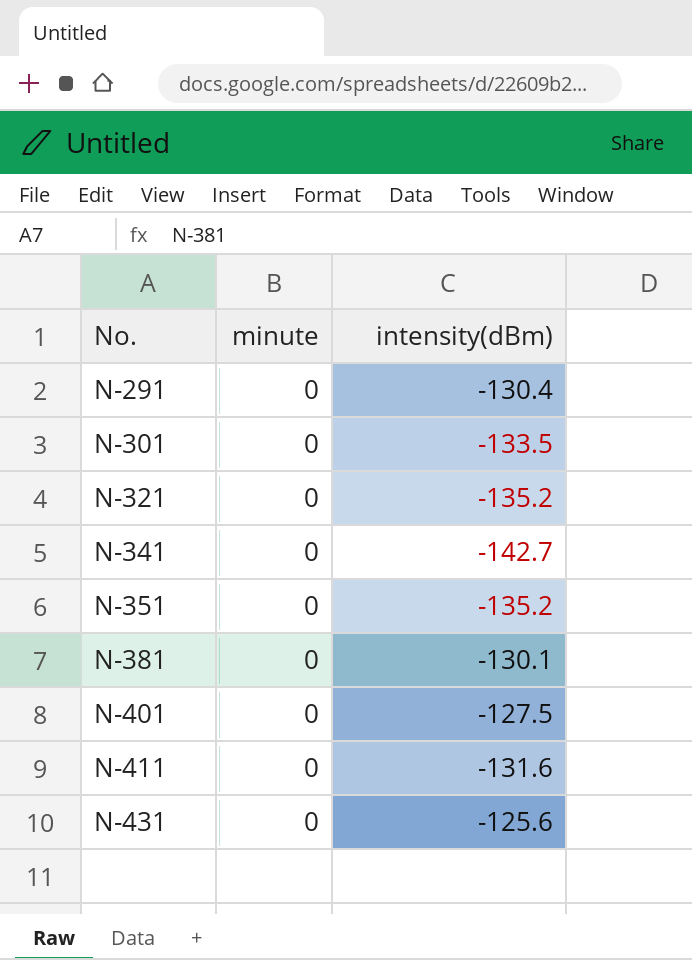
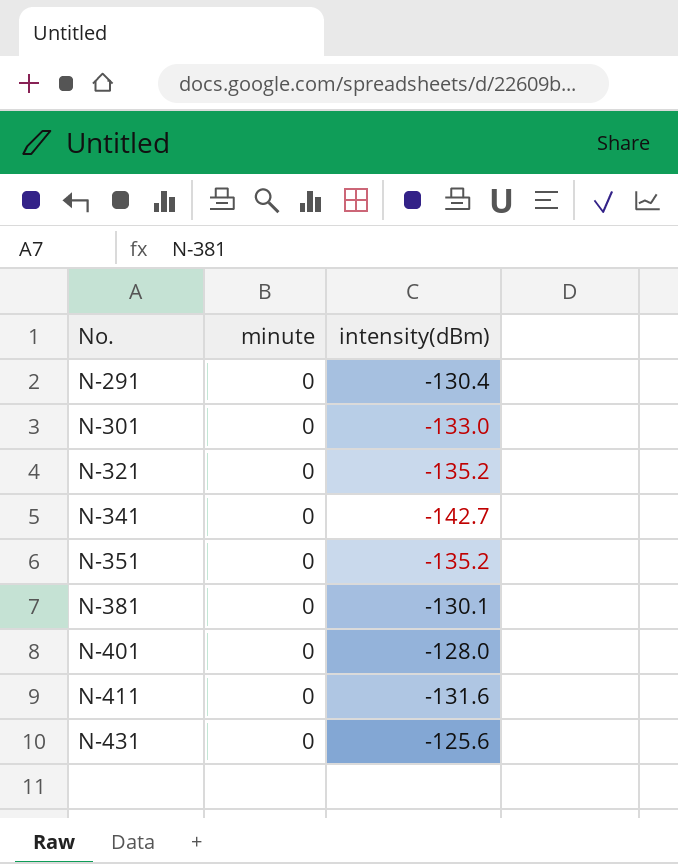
N-301 | intensity(dBm): -133.5 -> -133.0
N-401 | intensity(dBm): -127.5 -> -128.0

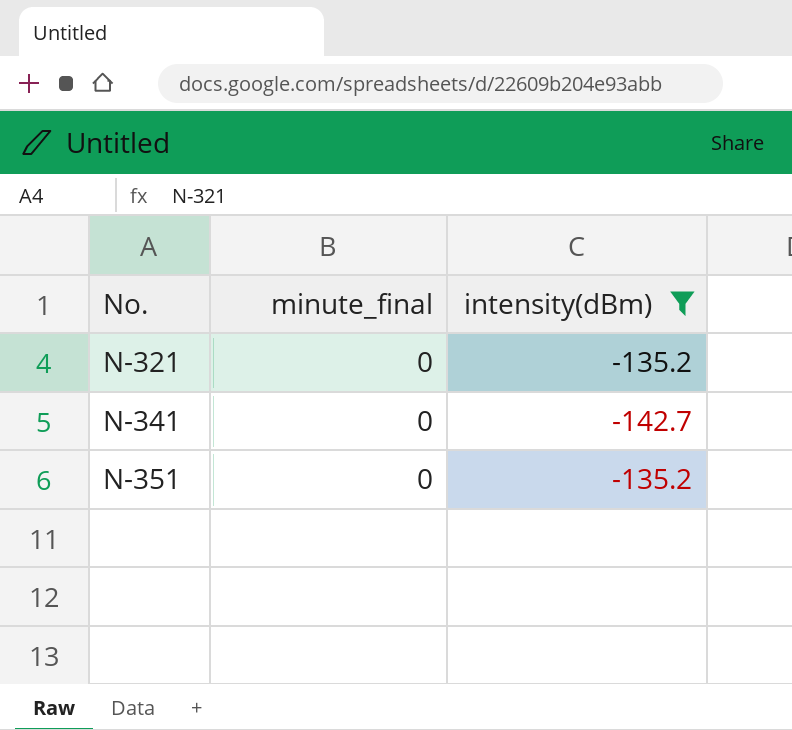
filter: none -> intensity(dBm) <= -135.2
column name: minute -> minute_final

